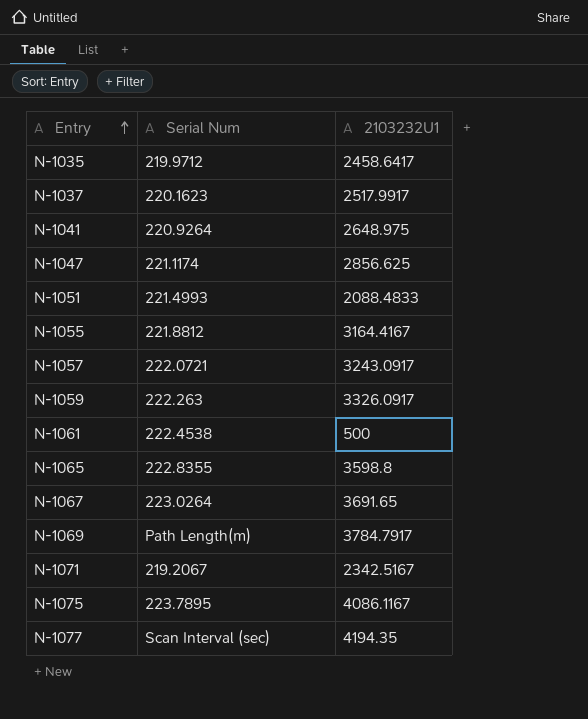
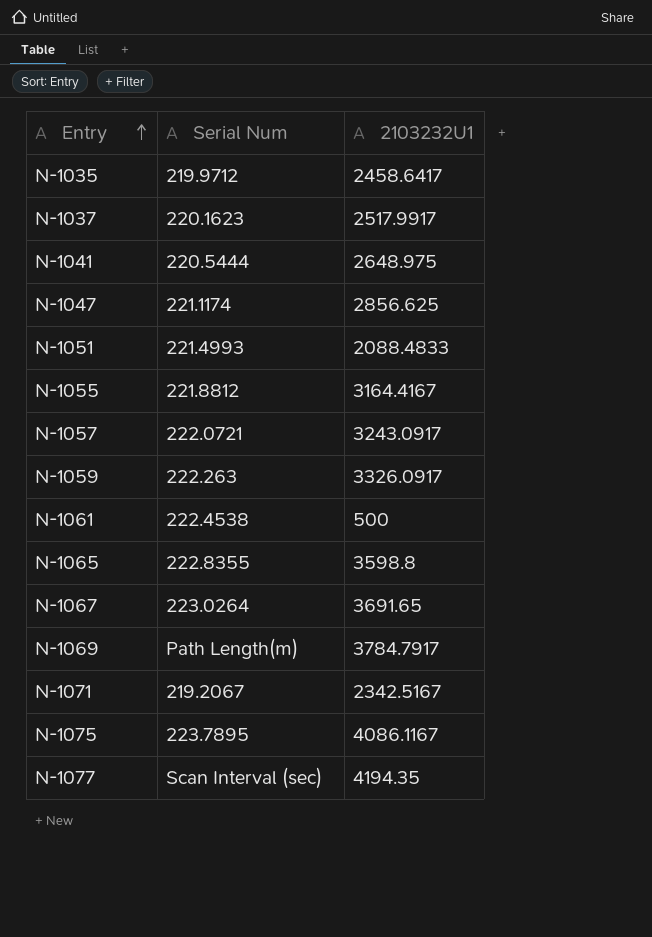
N-1041 | Serial Num: 220.9264 -> 220.5444

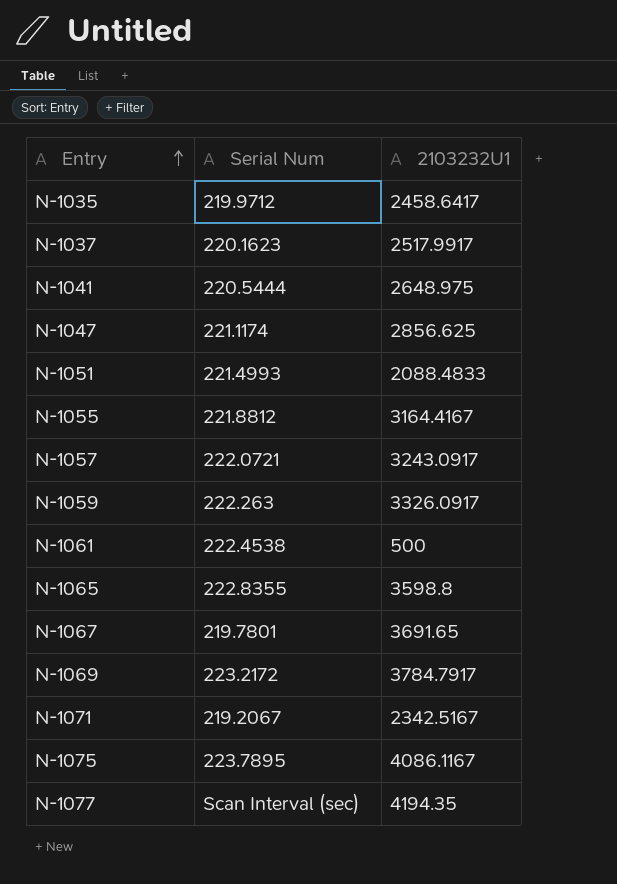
N-1067 | Serial Num: 223.0264 -> 219.7801
N-1069 | Serial Num: Path Length(m) -> 223.2172

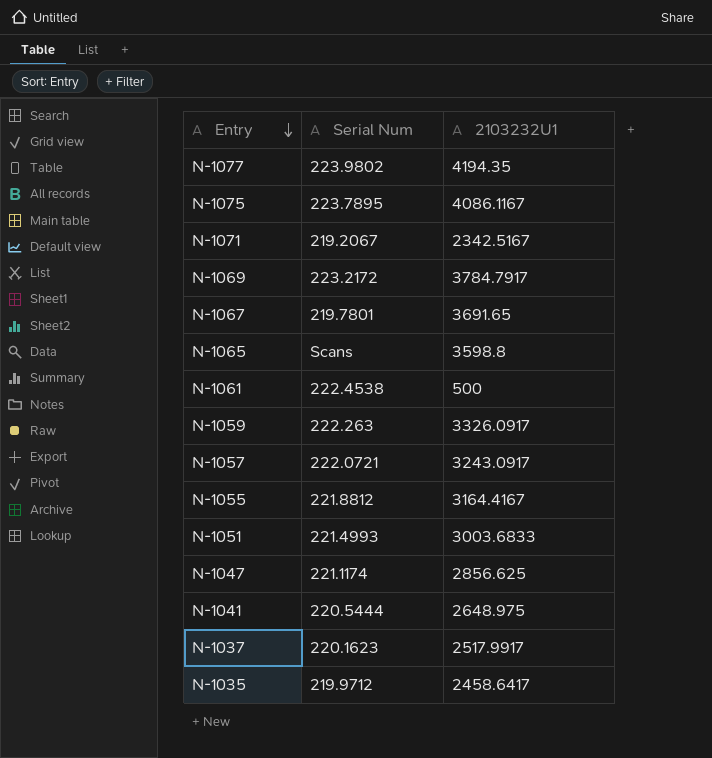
row order: Entry ascending -> Entry descending
N-1077 | Serial Num: Scan Interval (sec) -> 223.9802
N-1065 | Serial Num: 222.8355 -> Scans
N-1051 | 2103232U1: 2088.4833 -> 3003.6833

